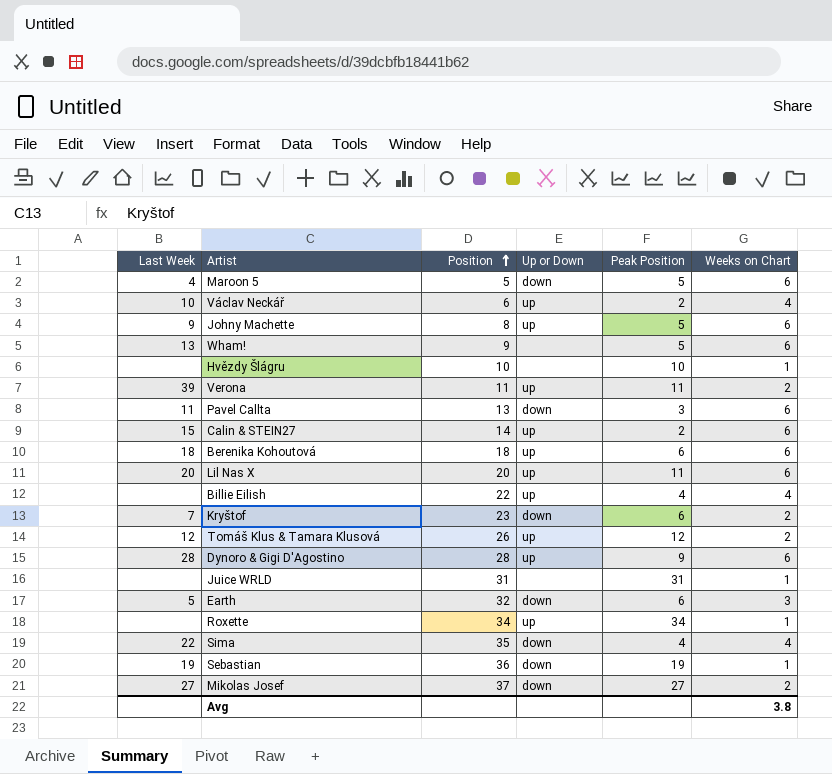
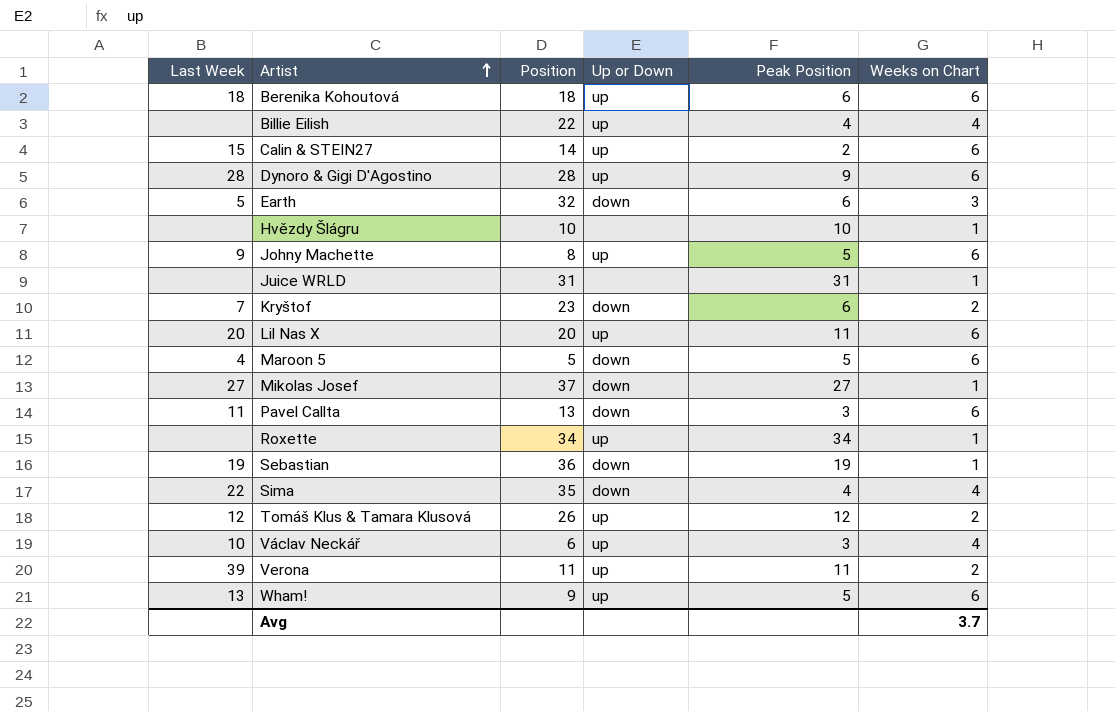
row order: Position ascending -> Artist ascending
Mikolas Josef | Weeks on Chart: 2 -> 1
Václav Neckář | Peak Position: 2 -> 3
Wham! | Up or Down: none -> up
Avg | Weeks on Chart: 3.8 -> 3.7

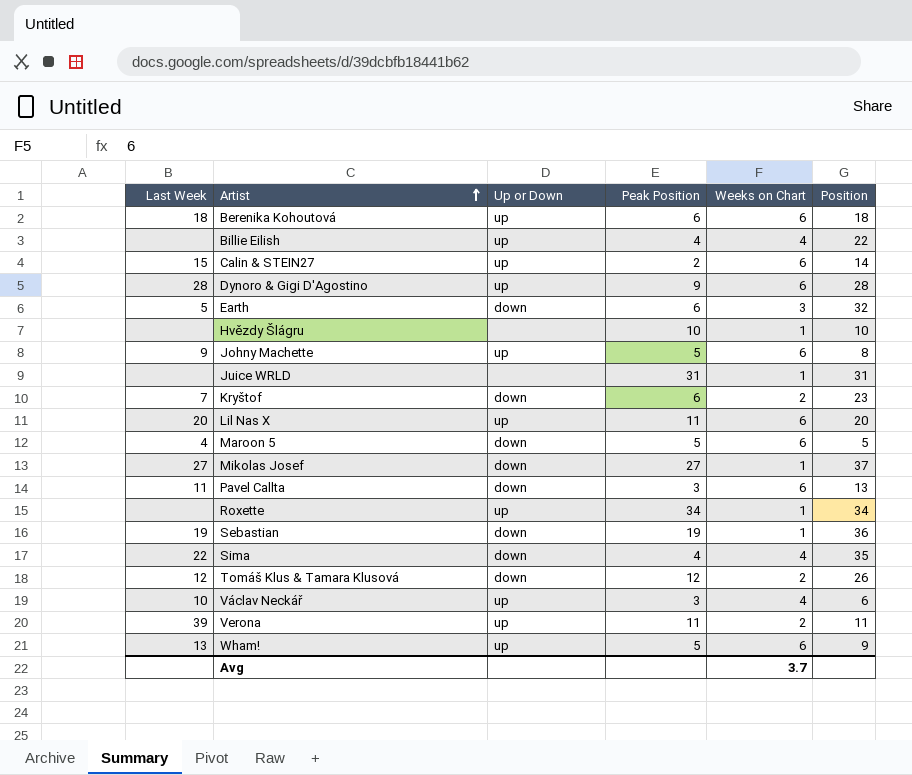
column Position | position: 3 -> 6
Tomáš Klus & Tamara Klusová | Up or Down: up -> down

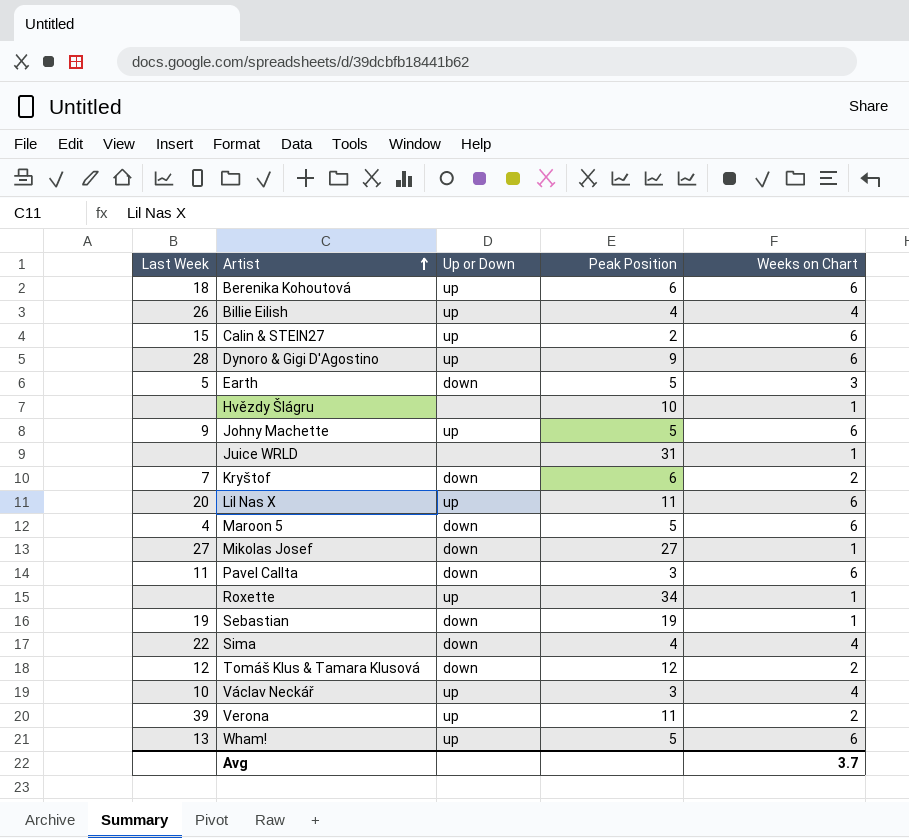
column Position | position: 6 -> none
Billie Eilish | Last Week: none -> 26
Earth | Peak Position: 6 -> 5

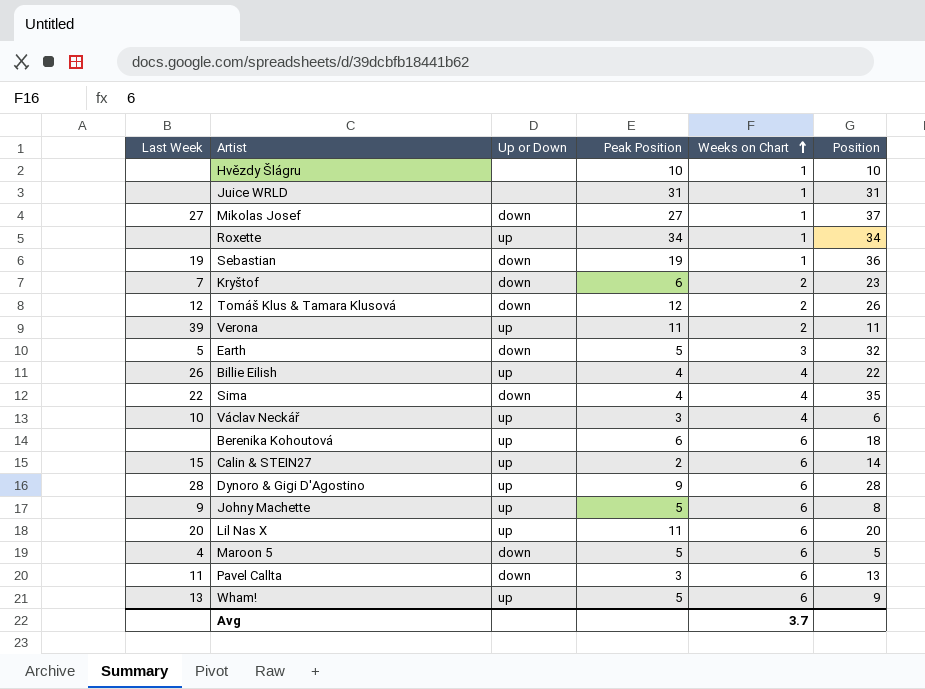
row order: Artist ascending -> Weeks on Chart ascending
column Position | position: none -> 6
Berenika Kohoutová | Last Week: 18 -> none

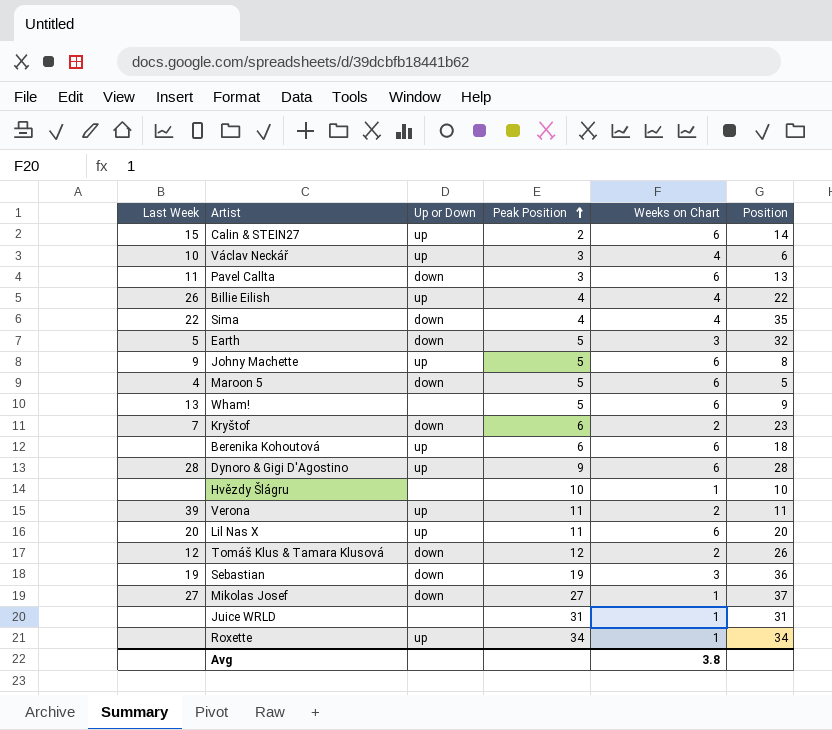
row order: Weeks on Chart ascending -> Peak Position ascending
Wham! | Up or Down: up -> none
Sebastian | Weeks on Chart: 1 -> 3
Avg | Weeks on Chart: 3.7 -> 3.8

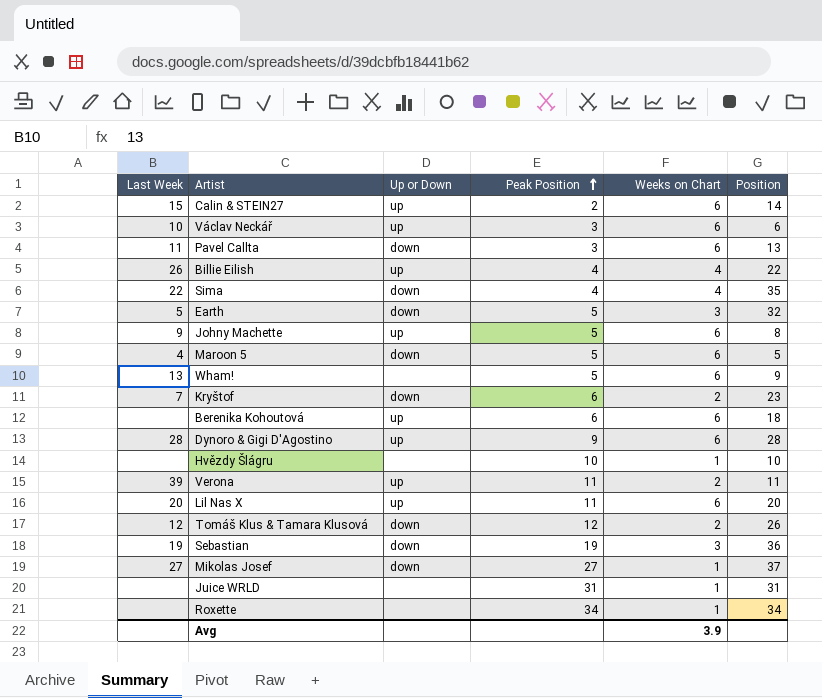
Václav Neckář | Weeks on Chart: 4 -> 6
Roxette | Up or Down: up -> none
Avg | Weeks on Chart: 3.8 -> 3.9

